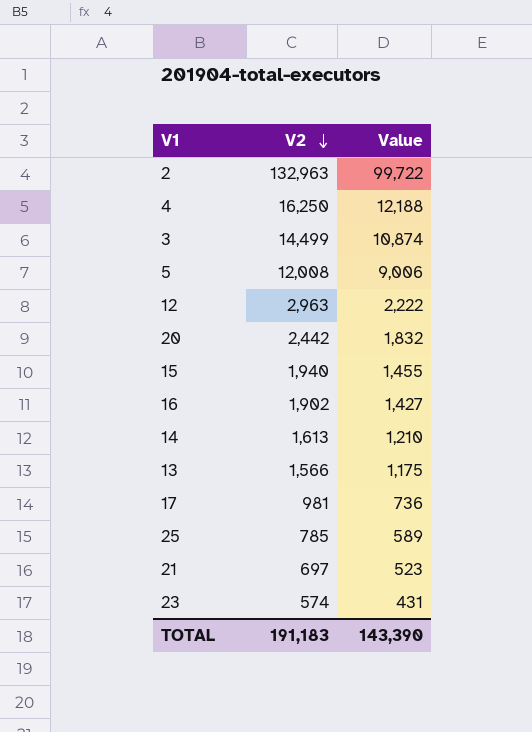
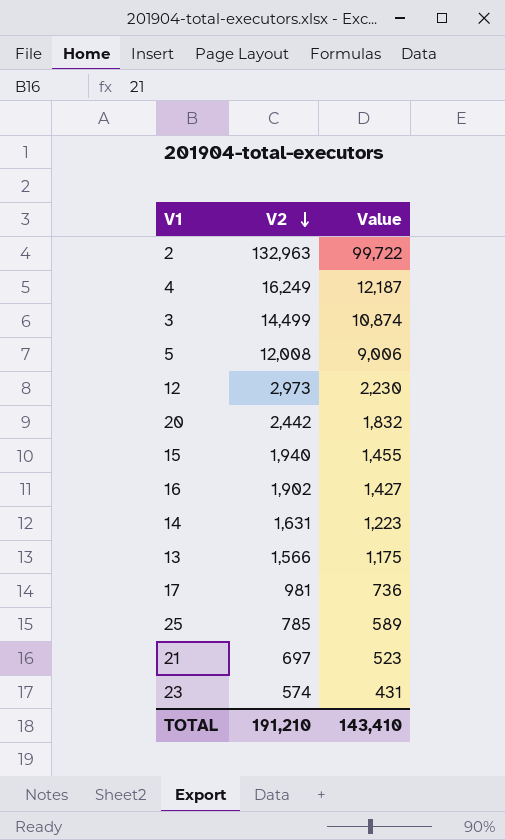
4 | V2: 16,250 -> 16,249
4 | Value: 12,188 -> 12,187
12 | V2: 2,963 -> 2,973
12 | Value: 2,222 -> 2,230
14 | V2: 1,613 -> 1,631
14 | Value: 1,210 -> 1,223
TOTAL | V2: 191,183 -> 191,210
TOTAL | Value: 143,390 -> 143,410

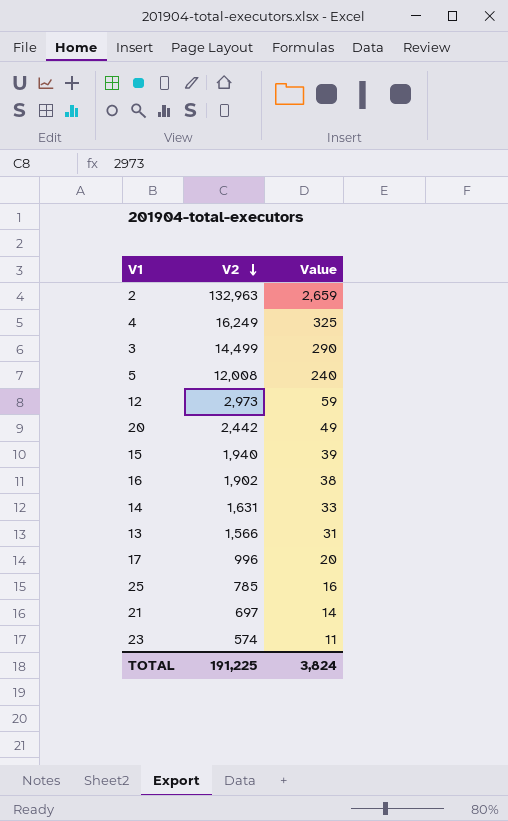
column Value | formula: [V2] * 0.75 -> [V2] * 0.02
17 | V2: 981 -> 996
TOTAL | V2: 191,210 -> 191,225
TOTAL | Value: 143,410 -> 3,824

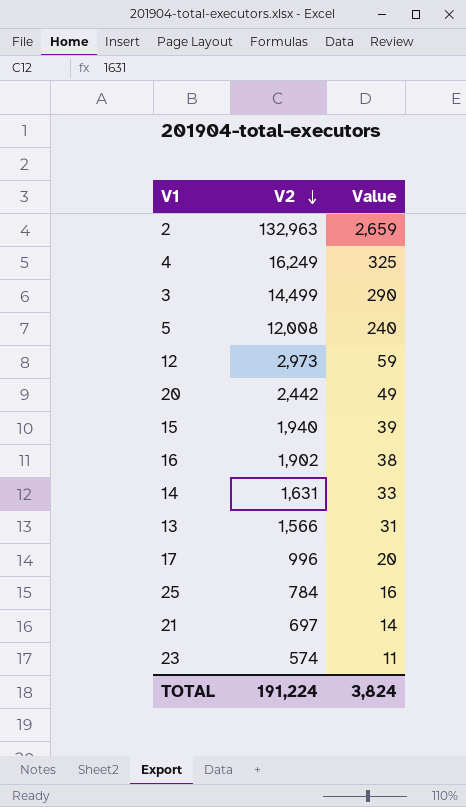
25 | V2: 785 -> 784
TOTAL | V2: 191,225 -> 191,224

